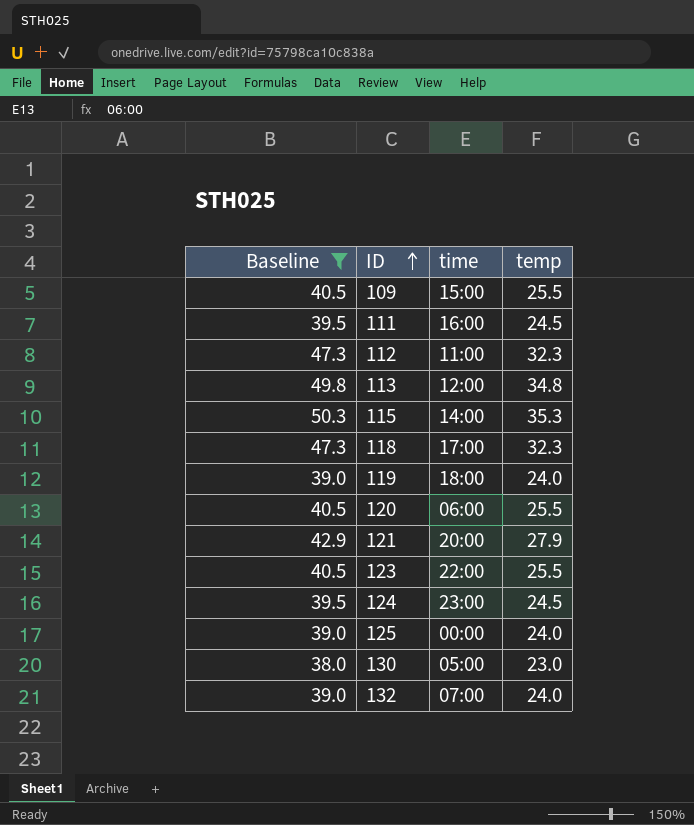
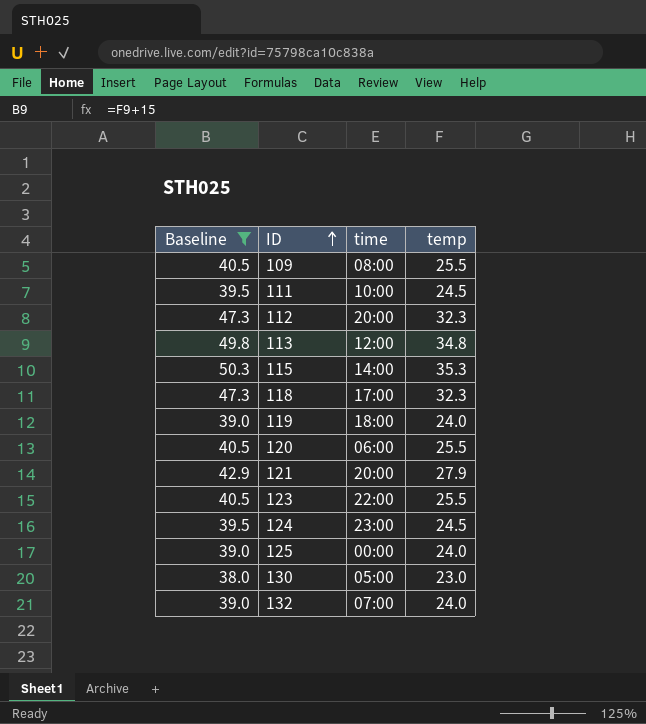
109 | time: 15:00 -> 08:00
111 | time: 16:00 -> 10:00
112 | time: 11:00 -> 20:00

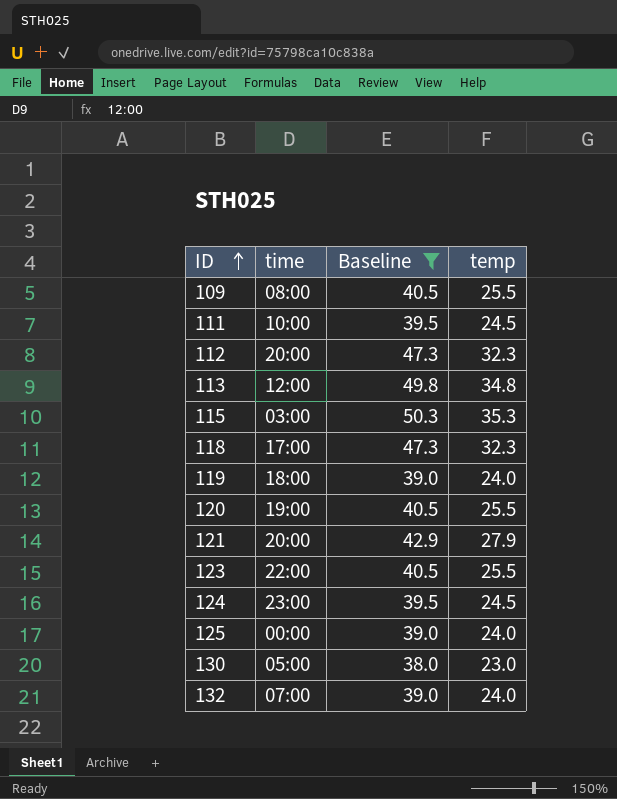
column Baseline | position: 1 -> 3
115 | time: 14:00 -> 03:00
120 | time: 06:00 -> 19:00

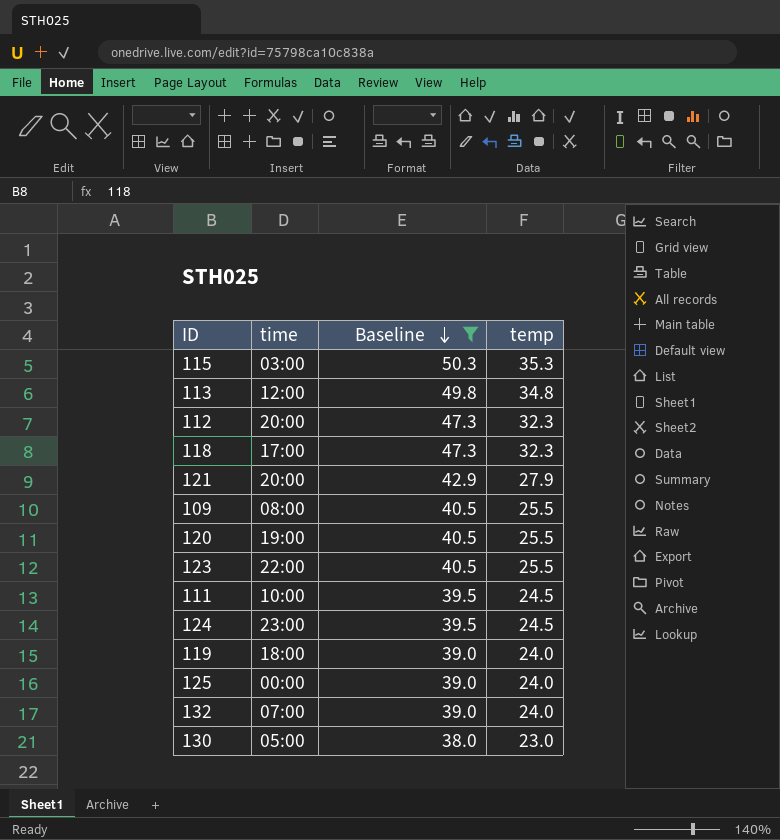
row order: ID ascending -> Baseline descending

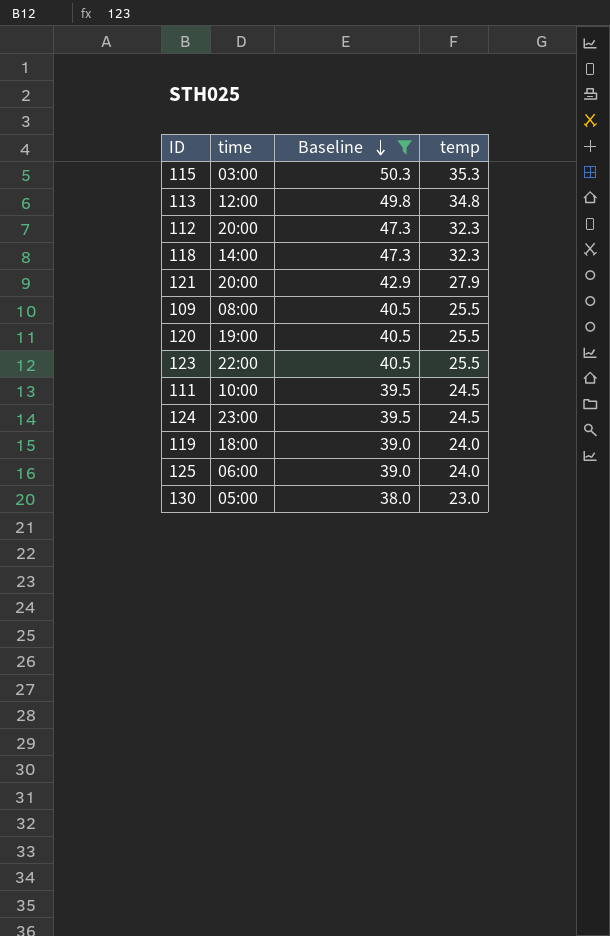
row 132: 07:00 | 39.0 | 24.0 -> none
118 | time: 17:00 -> 14:00
125 | time: 00:00 -> 06:00

